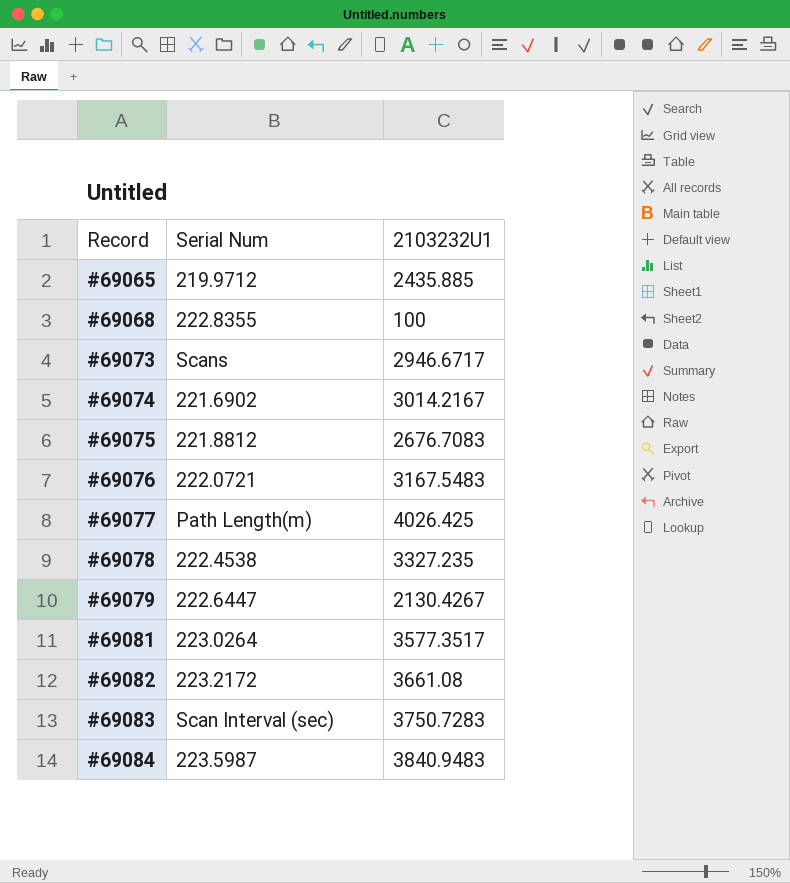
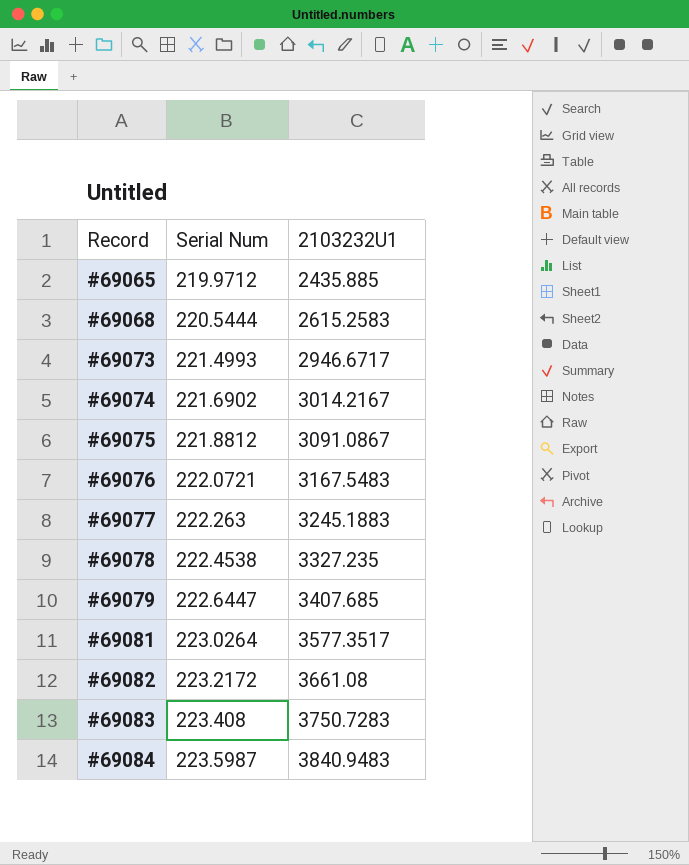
#69068 | Serial Num: 222.8355 -> 220.5444
#69068 | 2103232U1: 100 -> 2615.2583
#69073 | Serial Num: Scans -> 221.4993
#69075 | 2103232U1: 2676.7083 -> 3091.0867
#69077 | Serial Num: Path Length(m) -> 222.263
#69077 | 2103232U1: 4026.425 -> 3245.1883
#69079 | 2103232U1: 2130.4267 -> 3407.685
#69083 | Serial Num: Scan Interval (sec) -> 223.408

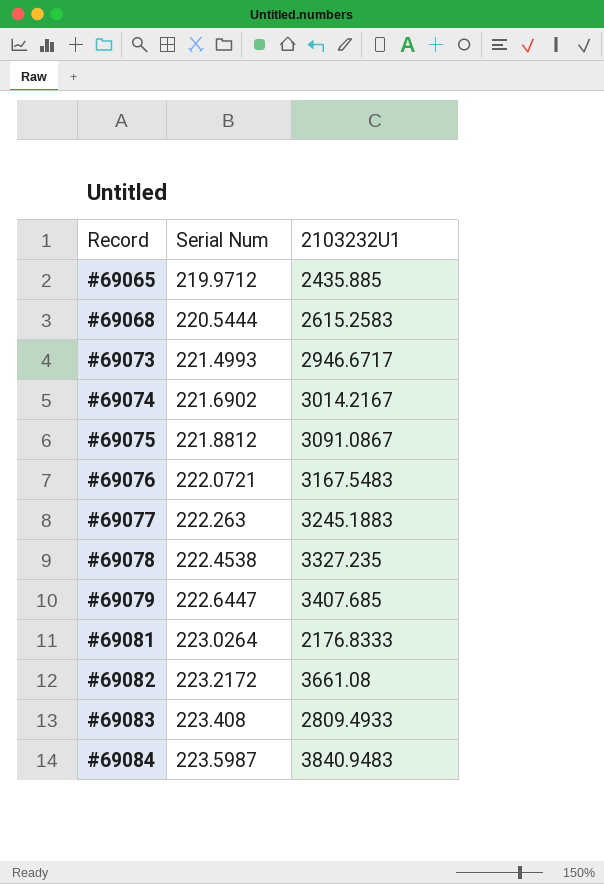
#69081 | 2103232U1: 3577.3517 -> 2176.8333
#69083 | 2103232U1: 3750.7283 -> 2809.4933

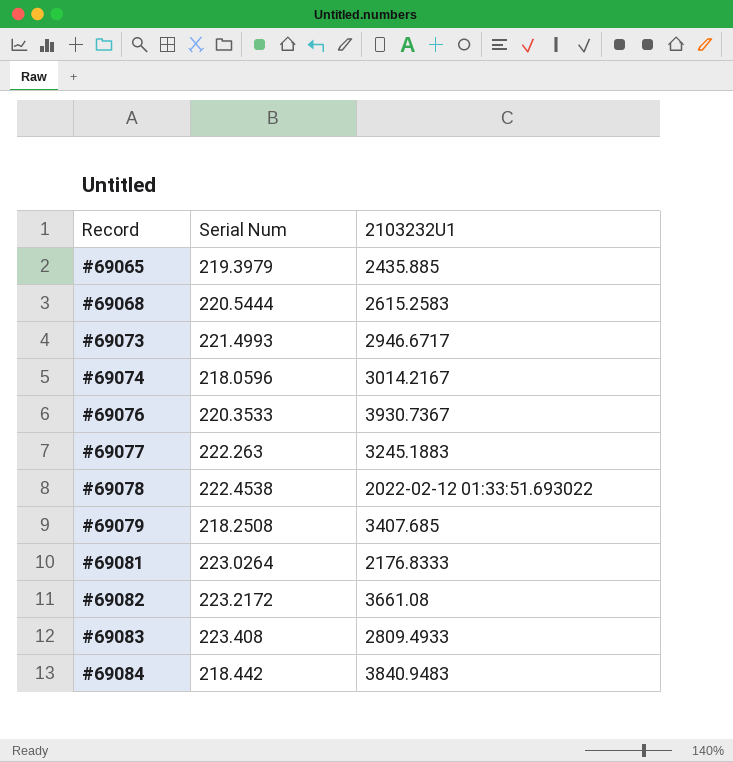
row #69075: 221.8812 | 3091.0867 -> none
#69065 | Serial Num: 219.9712 -> 219.3979
#69074 | Serial Num: 221.6902 -> 218.0596
#69076 | Serial Num: 222.0721 -> 220.3533
#69076 | 2103232U1: 3167.5483 -> 3930.7367
#69078 | 2103232U1: 3327.235 -> 2022-02-12 01:33:51.693022
#69079 | Serial Num: 222.6447 -> 218.2508
#69084 | Serial Num: 223.5987 -> 218.442

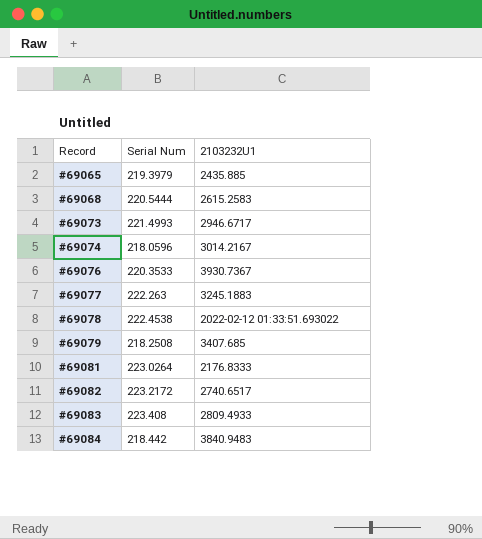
#69082 | 2103232U1: 3661.08 -> 2740.6517

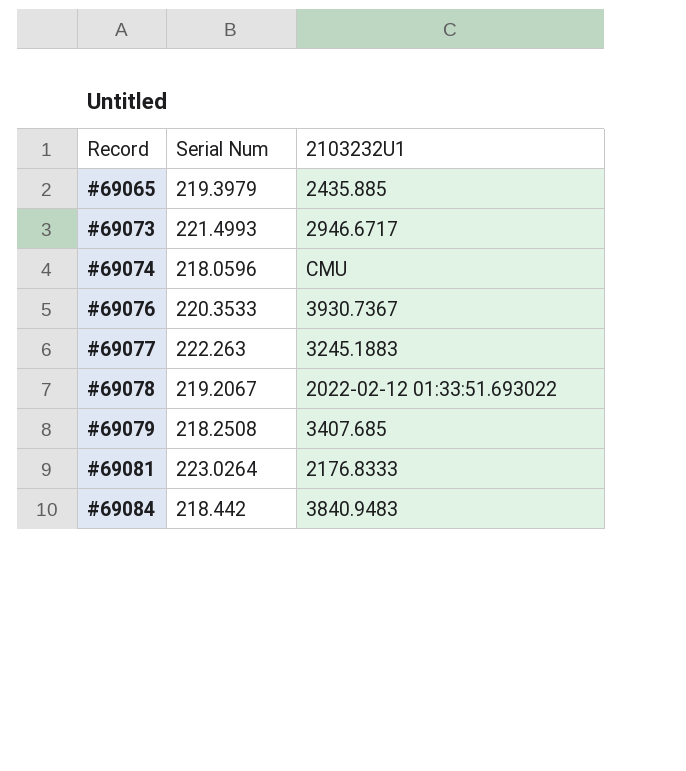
row #69068: 220.5444 | 2615.2583 -> none
row #69082: 223.2172 | 2740.6517 -> none
row #69083: 223.408 | 2809.4933 -> none
#69074 | 2103232U1: 3014.2167 -> CMU
#69078 | Serial Num: 222.4538 -> 219.2067

